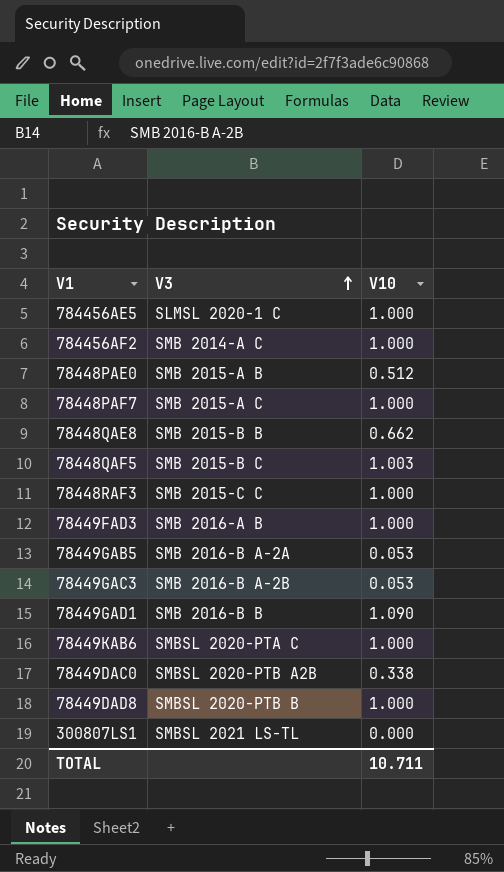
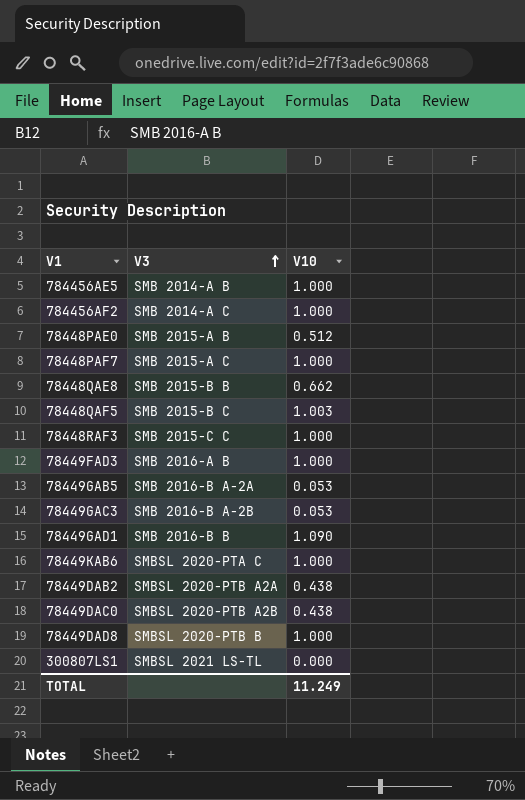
784456AE5 | V3: SLMSL 2020-1 C -> SMB 2014-A B
row 78449DAB2: none -> SMBSL 2020-PTB A2A | 0.438
78449DAC0 | V10: 0.338 -> 0.438
TOTAL | V10: 10.711 -> 11.249

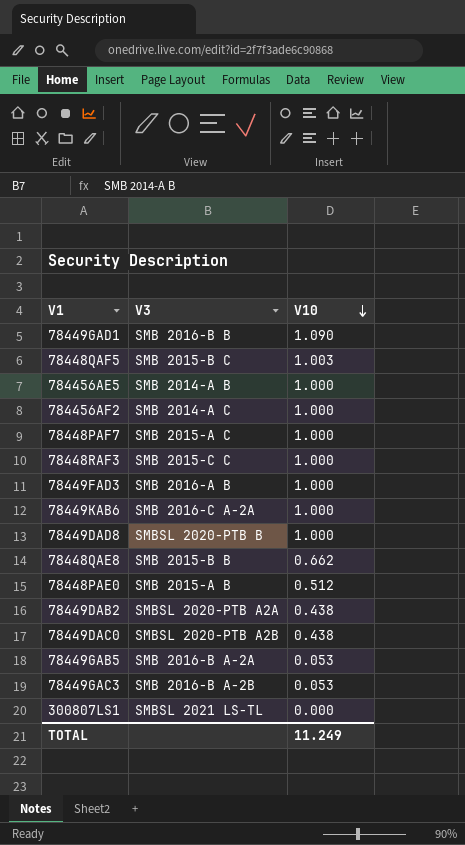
row order: V3 ascending -> V10 descending
78449KAB6 | V3: SMBSL 2020-PTA C -> SMB 2016-C A-2A

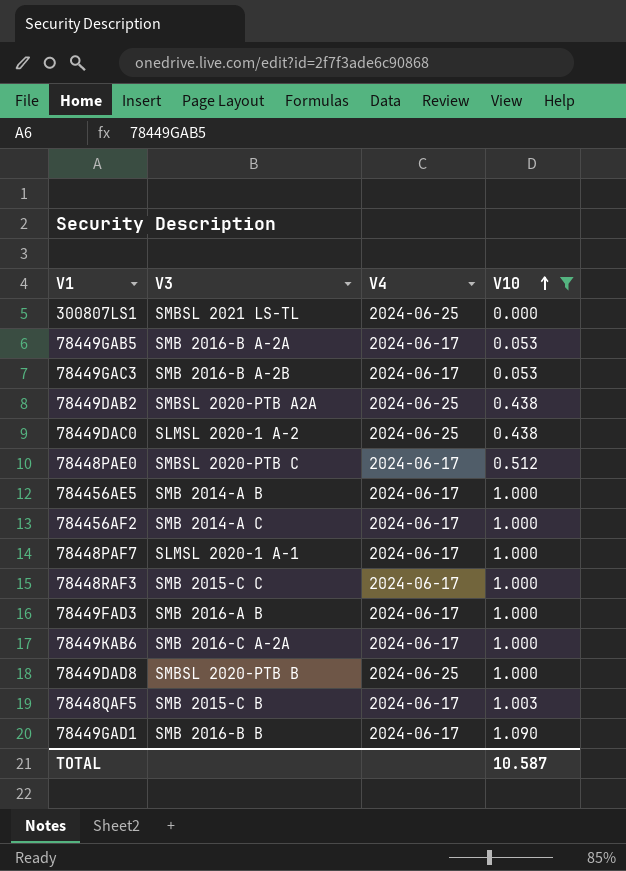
filter: none -> V10 != 0.662
row order: V10 descending -> V10 ascending
column V4 | position: none -> 3
78449DAC0 | V3: SMBSL 2020-PTB A2B -> SLMSL 2020-1 A-2
78448PAE0 | V3: SMB 2015-A B -> SMBSL 2020-PTB C
78448PAF7 | V3: SMB 2015-A C -> SLMSL 2020-1 A-1
78448QAF5 | V3: SMB 2015-B C -> SMB 2015-C B
TOTAL | V10: 11.249 -> 10.587

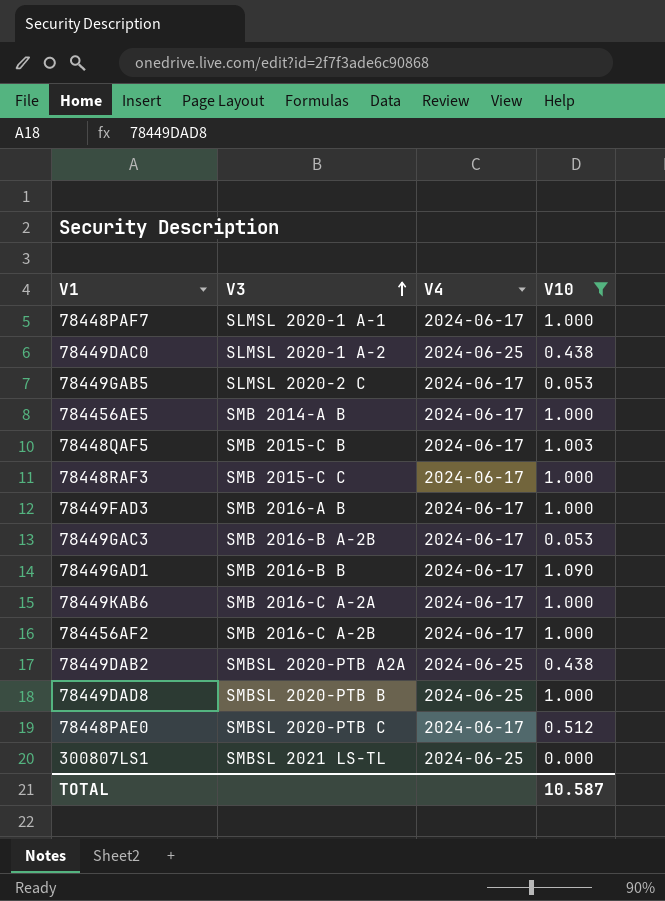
row order: V10 ascending -> V3 ascending
78449GAB5 | V3: SMB 2016-B A-2A -> SLMSL 2020-2 C
784456AF2 | V3: SMB 2014-A C -> SMB 2016-C A-2B

